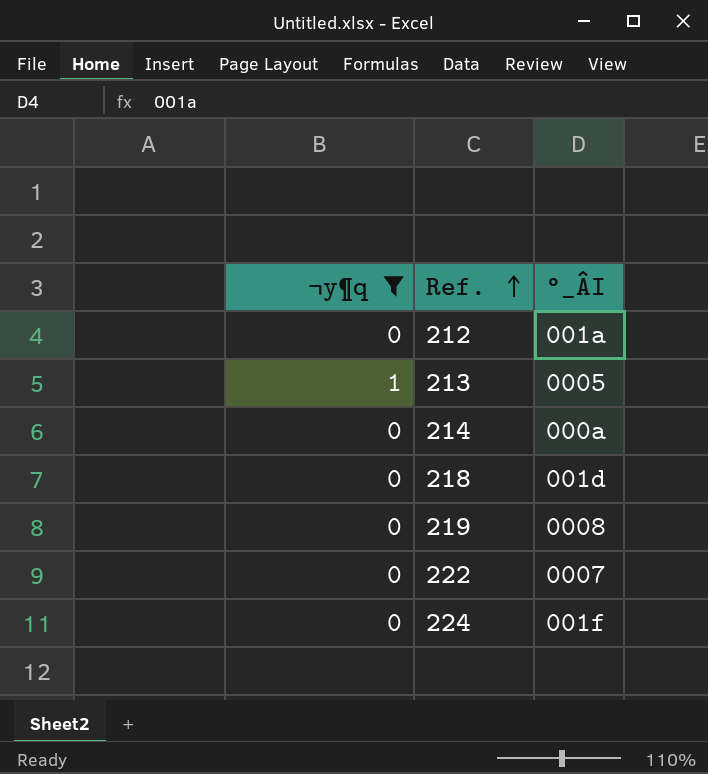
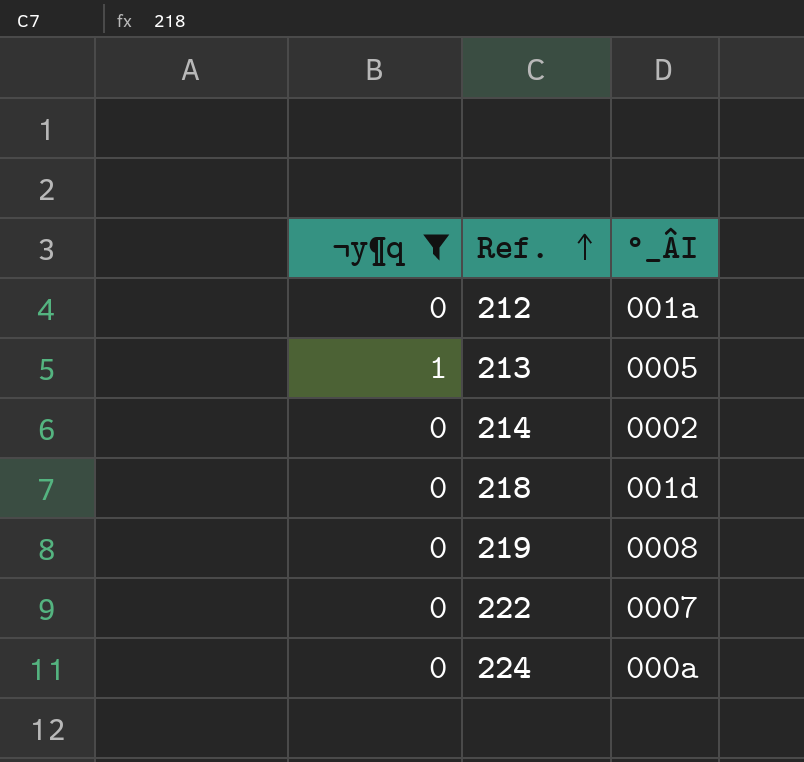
214 | °_ÂI: 000a -> 0002
224 | °_ÂI: 001f -> 000a

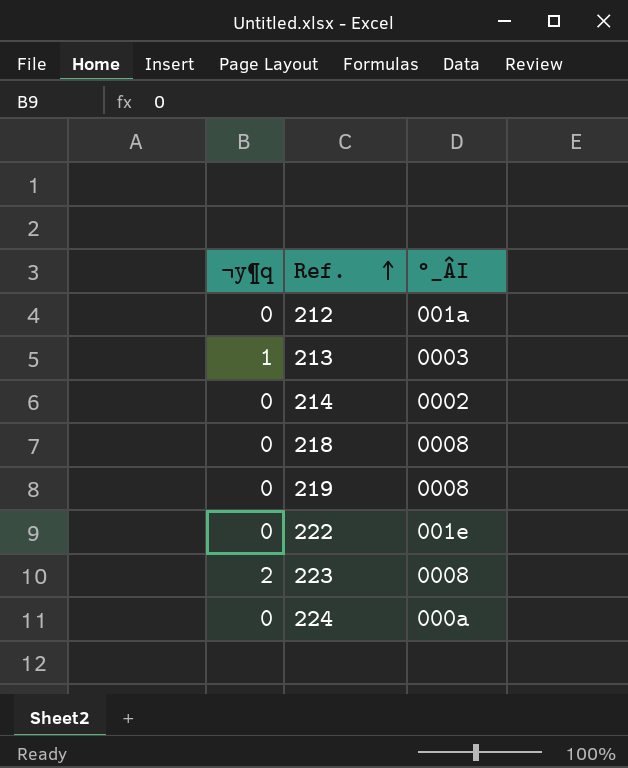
filter: ¬y¶q != 2 -> none
213 | °_ÂI: 0005 -> 0003
218 | °_ÂI: 001d -> 0008
222 | °_ÂI: 0007 -> 001e

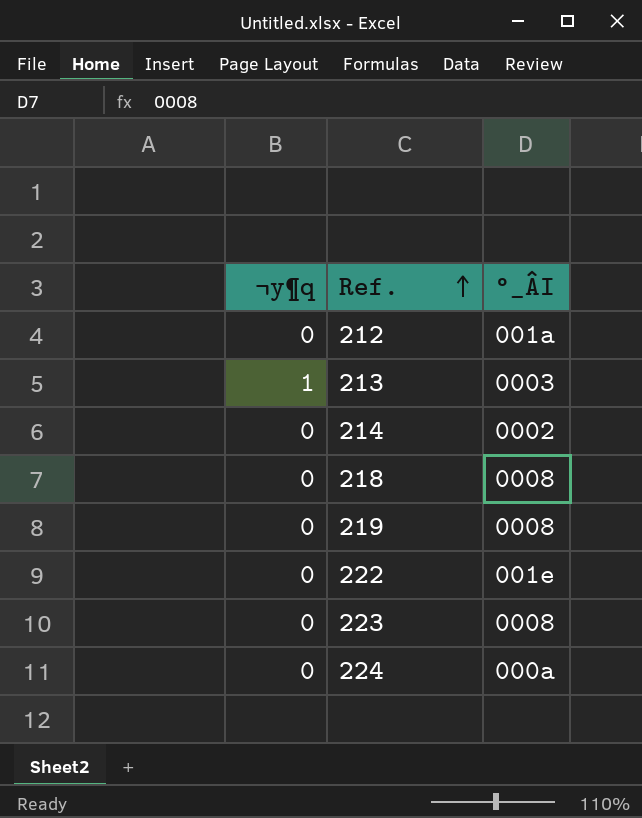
223 | ¬y¶q: 2 -> 0

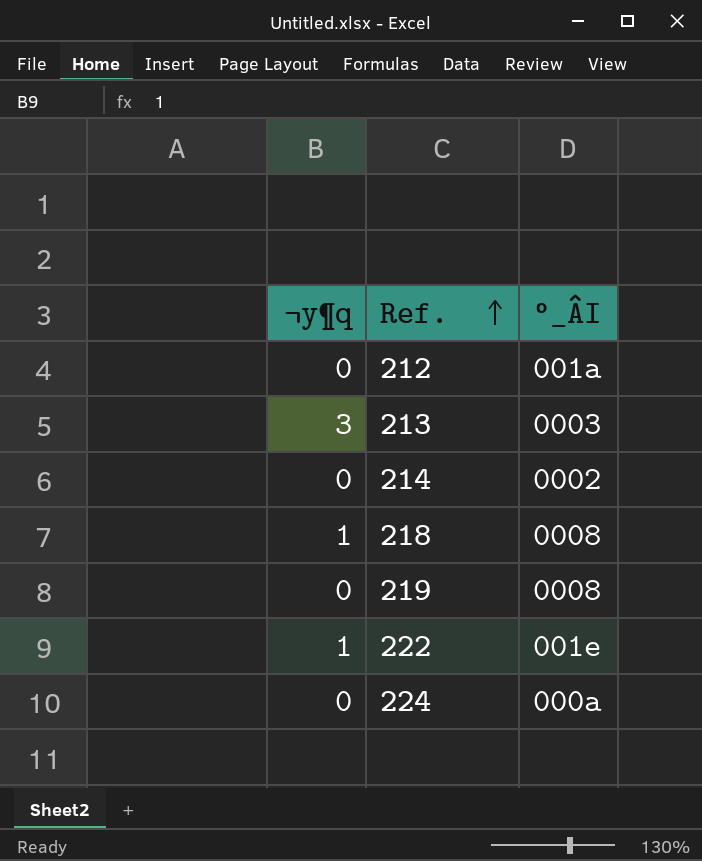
row 223: 0 | 0008 -> none
213 | ¬y¶q: 1 -> 3
218 | ¬y¶q: 0 -> 1
222 | ¬y¶q: 0 -> 1

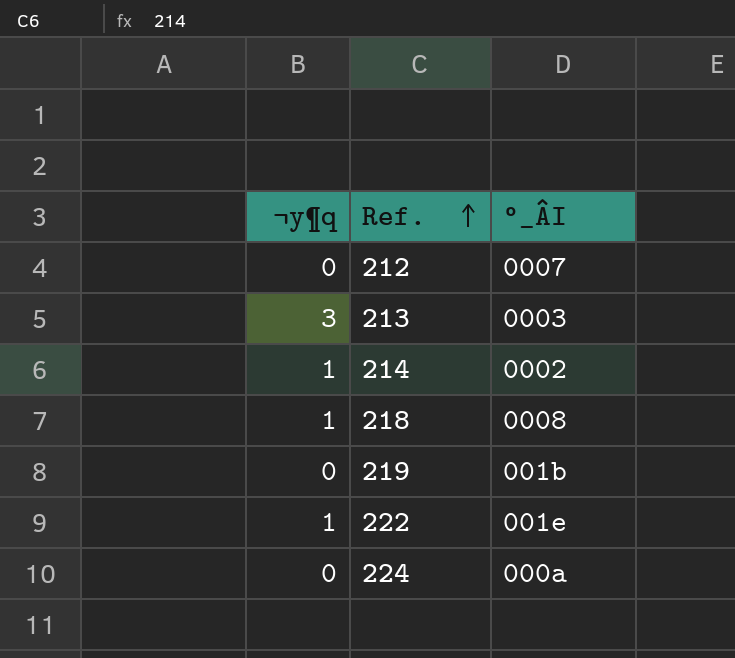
212 | °_ÂI: 001a -> 0007
214 | ¬y¶q: 0 -> 1
219 | °_ÂI: 0008 -> 001b

